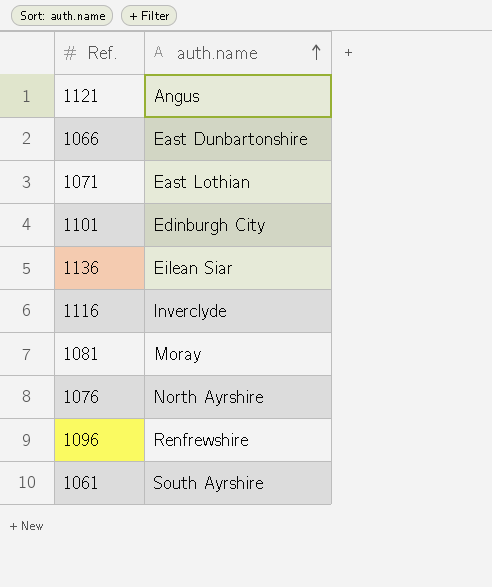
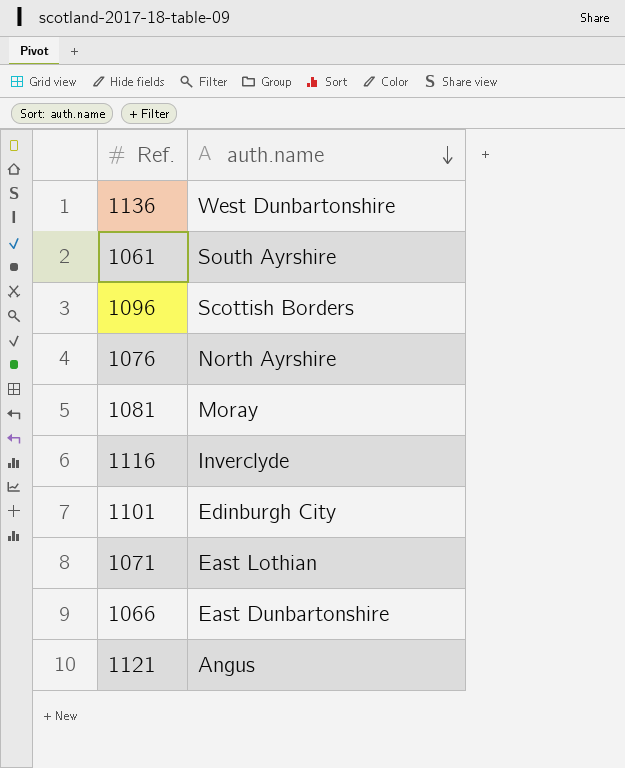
row order: auth.name ascending -> auth.name descending
1136 | auth.name: Eilean Siar -> West Dunbartonshire
1096 | auth.name: Renfrewshire -> Scottish Borders

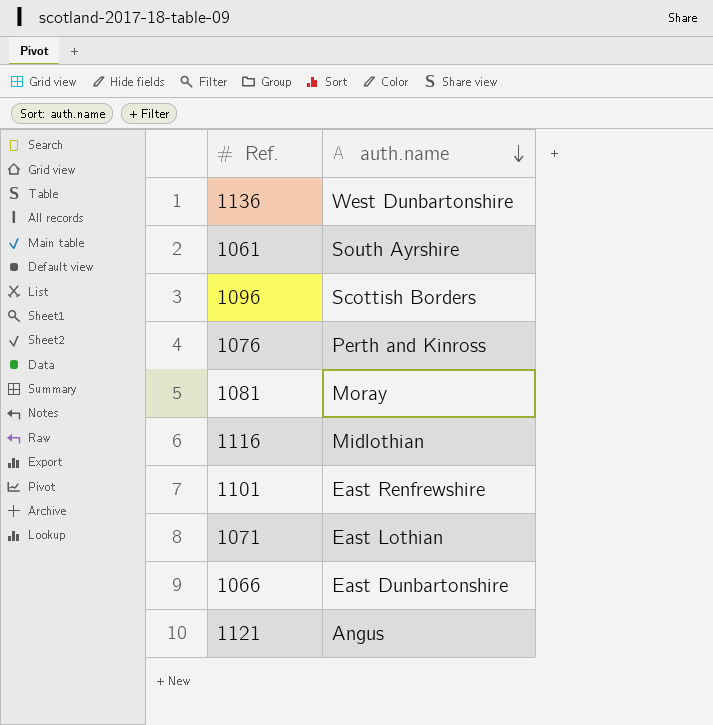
1076 | auth.name: North Ayrshire -> Perth and Kinross
1116 | auth.name: Inverclyde -> Midlothian
1101 | auth.name: Edinburgh City -> East Renfrewshire

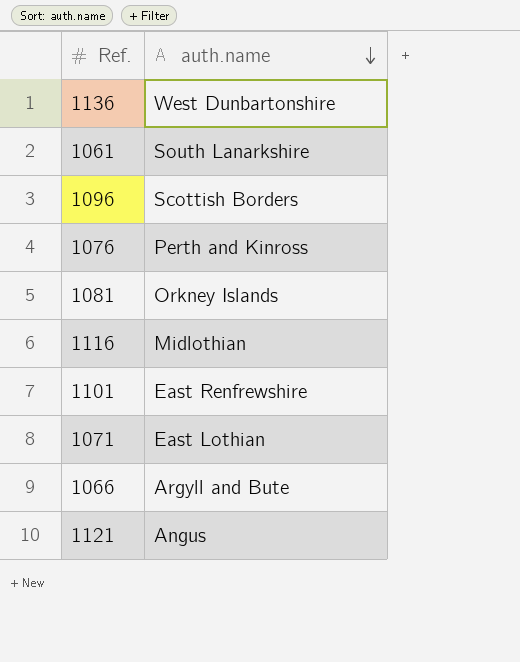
1061 | auth.name: South Ayrshire -> South Lanarkshire
1081 | auth.name: Moray -> Orkney Islands
1066 | auth.name: East Dunbartonshire -> Argyll and Bute

